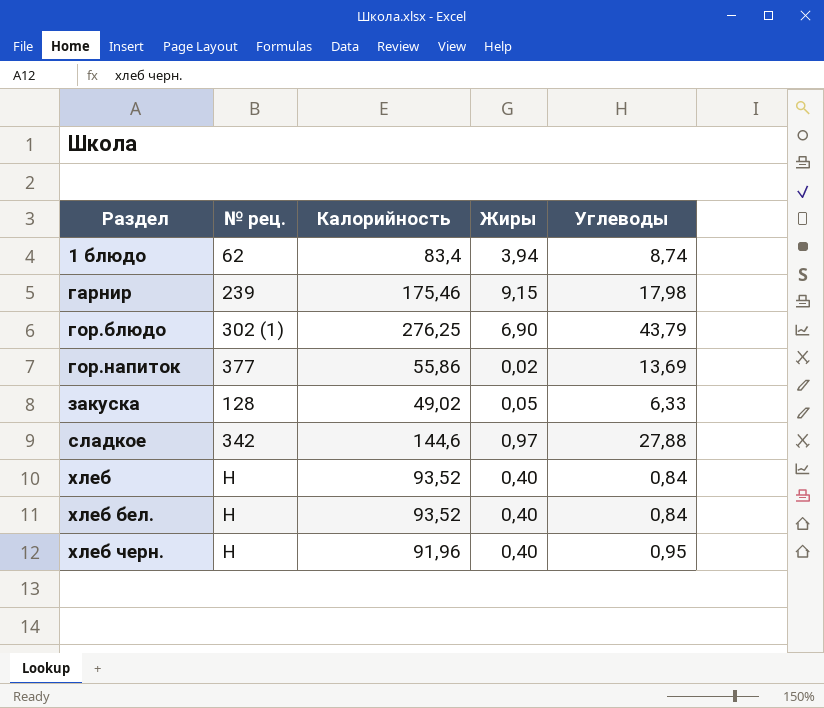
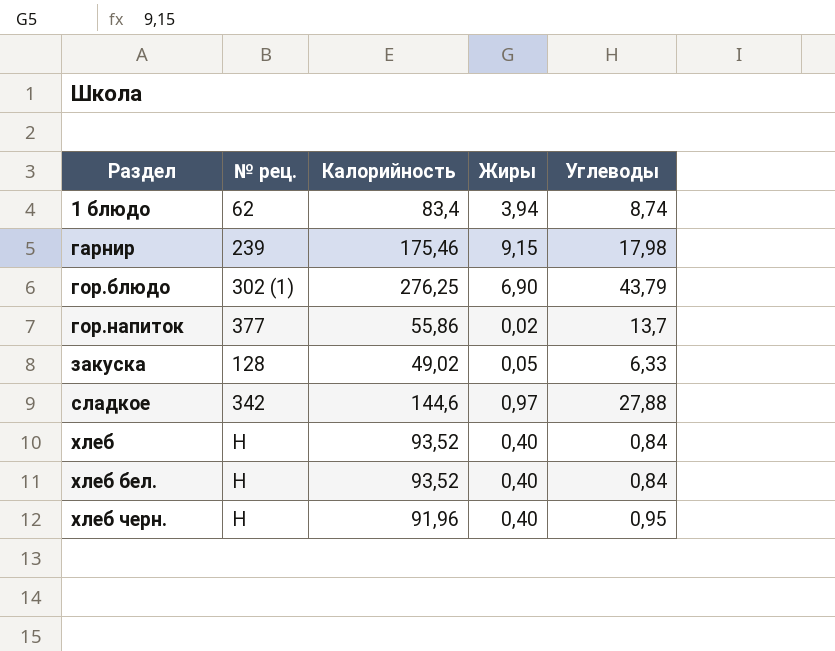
гор.напиток | Углеводы: 13,69 -> 13,7

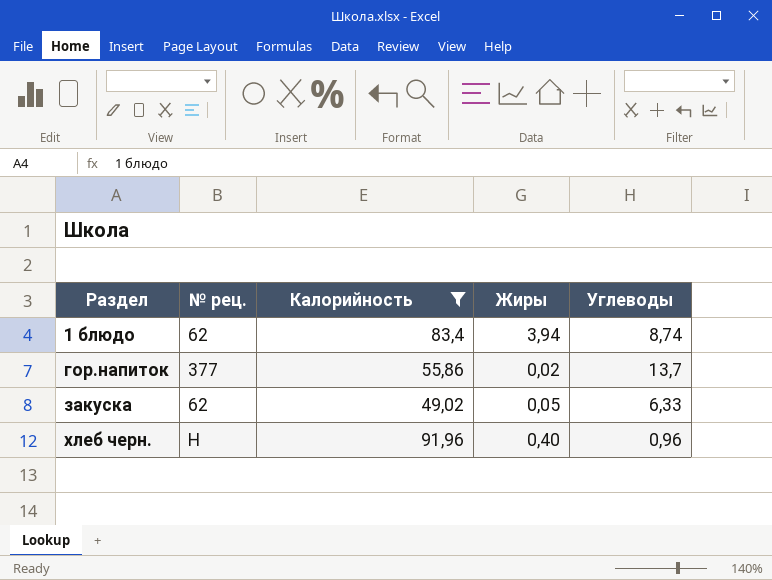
filter: none -> Калорийность <= 91,96
закуска | № рец.: 128 -> 62
хлеб черн. | Углеводы: 0,95 -> 0,96

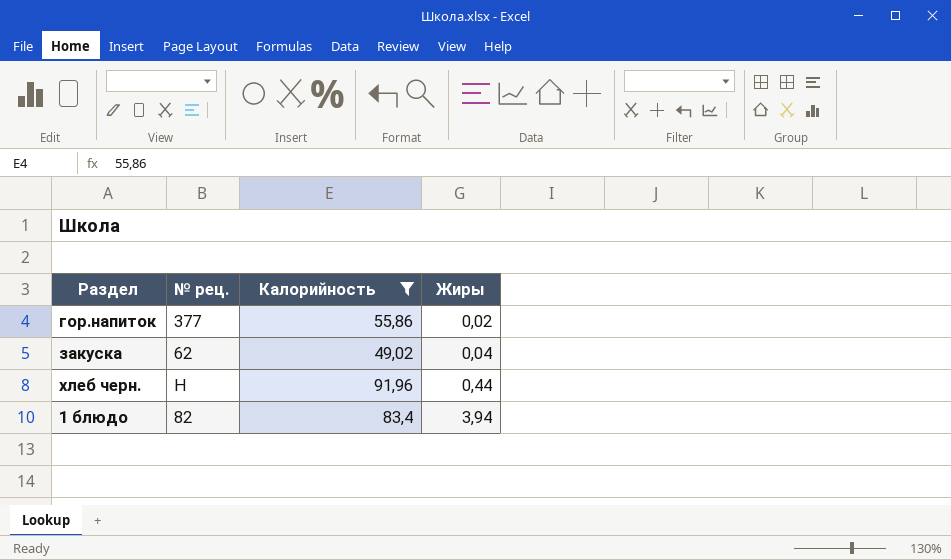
row order: Раздел ascending -> Жиры ascending
column Углеводы | position: 5 -> none
закуска | Жиры: 0,05 -> 0,04
хлеб черн. | Жиры: 0,40 -> 0,44
1 блюдо | № рец.: 62 -> 82

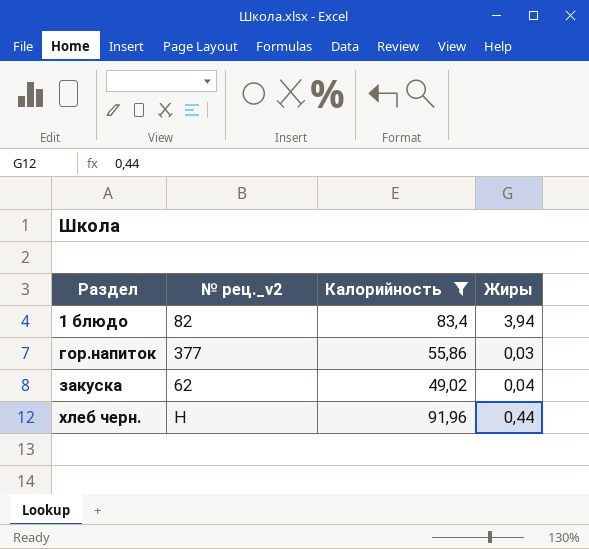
row order: Жиры ascending -> Раздел ascending
column name: № рец. -> № рец._v2
гор.напиток | Жиры: 0,02 -> 0,03

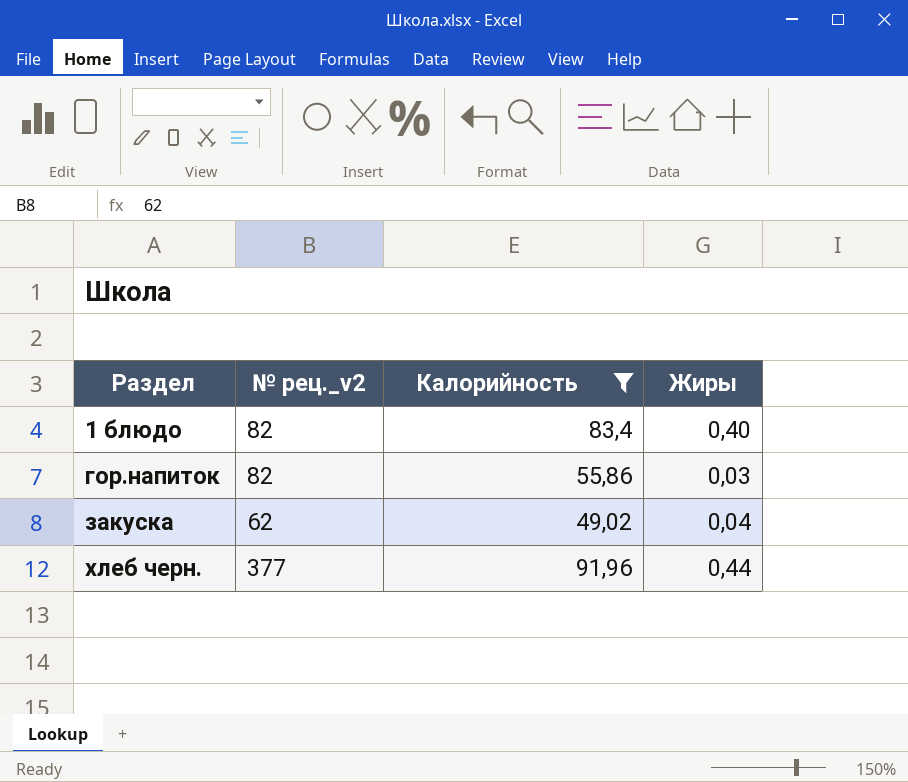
1 блюдо | Жиры: 3,94 -> 0,40
гор.напиток | № рец._v2: 377 -> 82
хлеб черн. | № рец._v2: Н -> 377

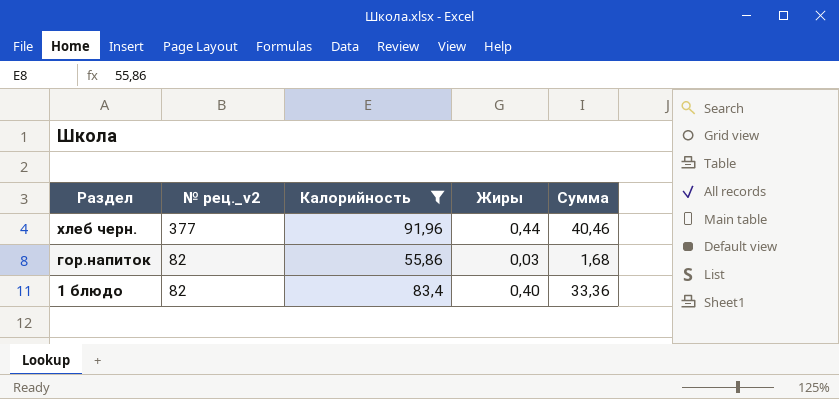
row order: Раздел ascending -> Раздел descending
column Сумма | formula: none -> [Калорийность] * [Жиры]
row закуска: 62 | 49,02 | 0,04 -> none

